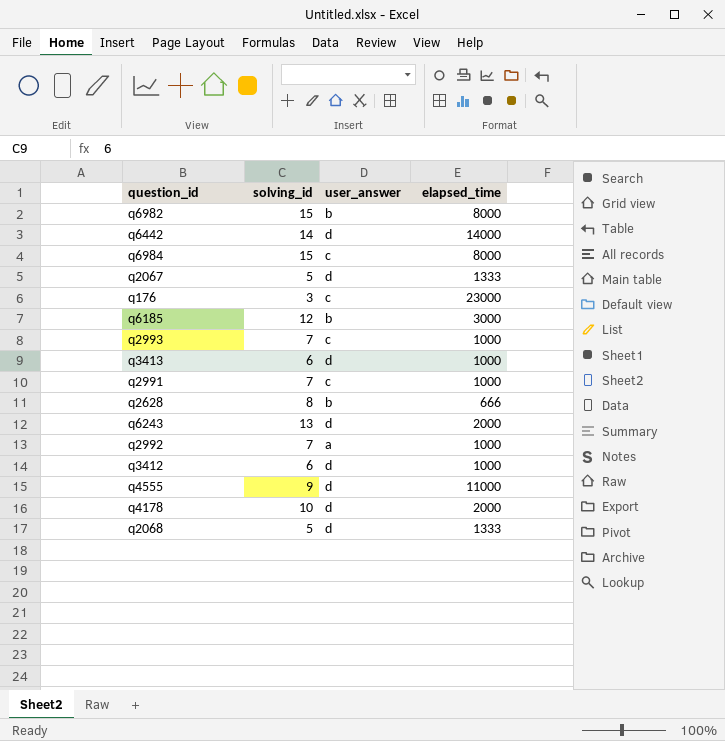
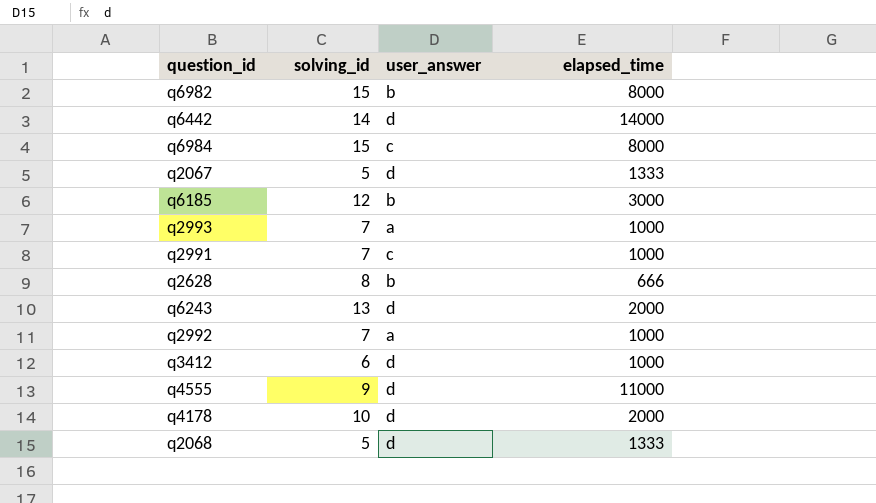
row q176: 3 | c | 23000 -> none
row q3413: 6 | d | 1000 -> none
q2993 | user_answer: c -> a

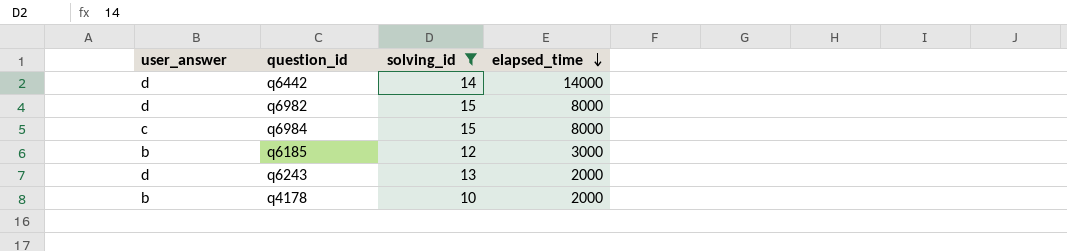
filter: none -> solving_id >= 10
row order: none -> elapsed_time descending
column user_answer | position: 3 -> 1
q6982 | user_answer: b -> d
q4178 | user_answer: d -> b

